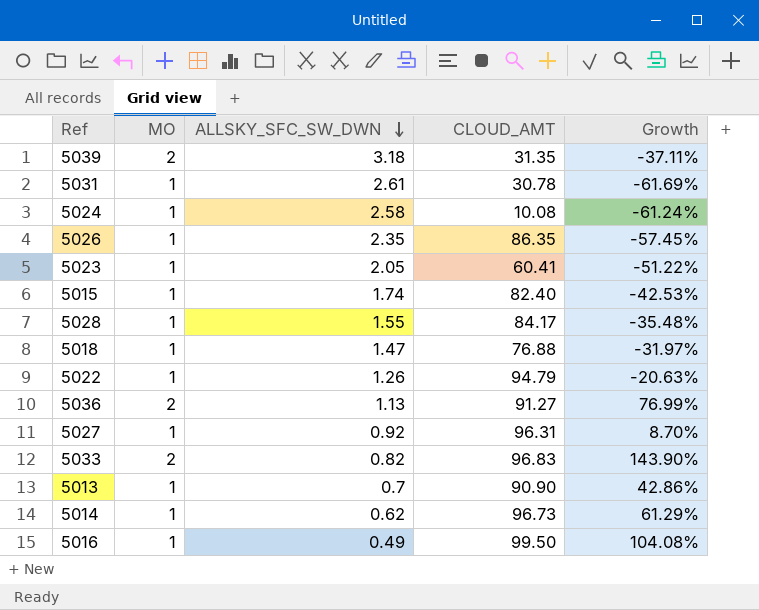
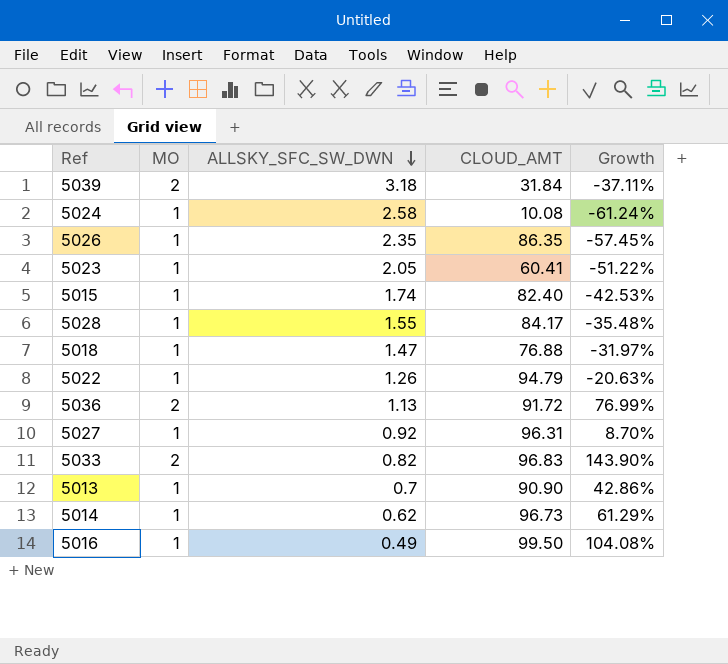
row 5031: 1 | 2.61 | 30.78 | -61.69% -> none
5039 | CLOUD_AMT: 31.35 -> 31.84
5036 | CLOUD_AMT: 91.27 -> 91.72

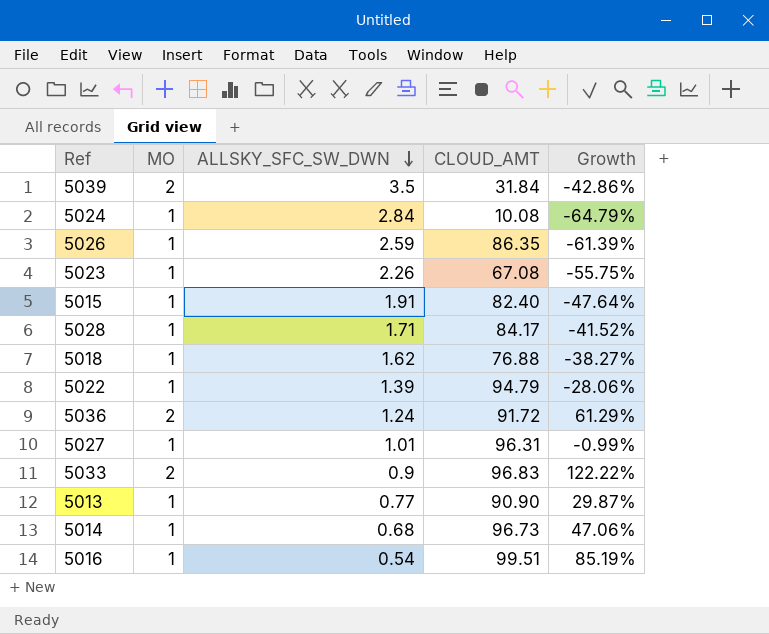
5039 | ALLSKY_SFC_SW_DWN: 3.18 -> 3.5
5039 | Growth: -37.11% -> -42.86%
5024 | ALLSKY_SFC_SW_DWN: 2.58 -> 2.84
5024 | Growth: -61.24% -> -64.79%
5026 | ALLSKY_SFC_SW_DWN: 2.35 -> 2.59
5026 | Growth: -57.45% -> -61.39%
5023 | ALLSKY_SFC_SW_DWN: 2.05 -> 2.26
5023 | CLOUD_AMT: 60.41 -> 67.08
5023 | Growth: -51.22% -> -55.75%
5015 | ALLSKY_SFC_SW_DWN: 1.74 -> 1.91
5015 | Growth: -42.53% -> -47.64%
5028 | ALLSKY_SFC_SW_DWN: 1.55 -> 1.71
5028 | Growth: -35.48% -> -41.52%
5018 | ALLSKY_SFC_SW_DWN: 1.47 -> 1.62
5018 | Growth: -31.97% -> -38.27%
5022 | ALLSKY_SFC_SW_DWN: 1.26 -> 1.39
5022 | Growth: -20.63% -> -28.06%
5036 | ALLSKY_SFC_SW_DWN: 1.13 -> 1.24
5036 | Growth: 76.99% -> 61.29%
5027 | ALLSKY_SFC_SW_DWN: 0.92 -> 1.01
5027 | Growth: 8.70% -> -0.99%
5033 | ALLSKY_SFC_SW_DWN: 0.82 -> 0.9
5033 | Growth: 143.90% -> 122.22%
5013 | ALLSKY_SFC_SW_DWN: 0.7 -> 0.77
5013 | Growth: 42.86% -> 29.87%
5014 | ALLSKY_SFC_SW_DWN: 0.62 -> 0.68
5014 | Growth: 61.29% -> 47.06%
5016 | ALLSKY_SFC_SW_DWN: 0.49 -> 0.54
5016 | CLOUD_AMT: 99.50 -> 99.51
5016 | Growth: 104.08% -> 85.19%

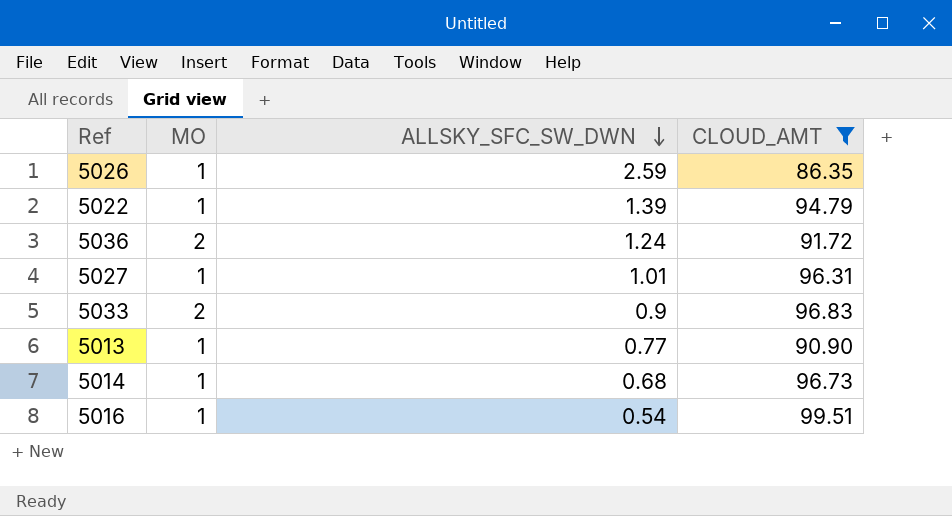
filter: none -> CLOUD_AMT >= 86.35
column Growth | formula: ([MO] - [ALLSKY_SFC_SW_DWN]) / [ALLSKY_SFC_SW_DWN] -> none

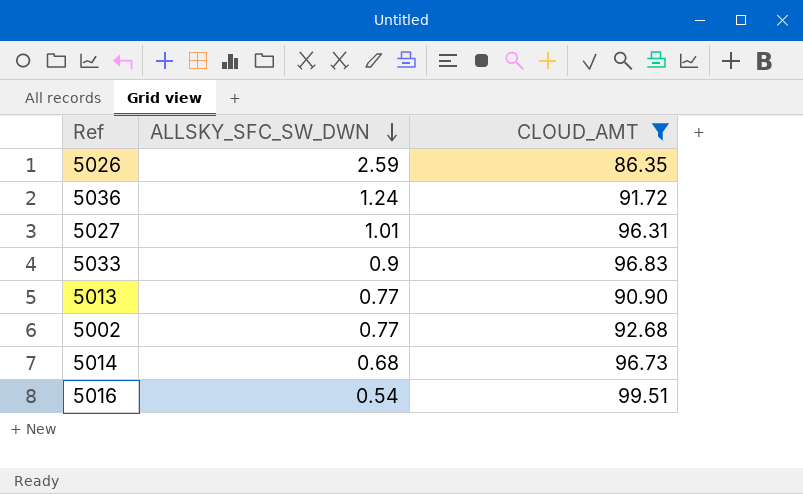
column MO | position: 2 -> none
row 5022: 1 | 1.39 | 94.79 -> none
row 5002: none -> 0.77 | 92.68

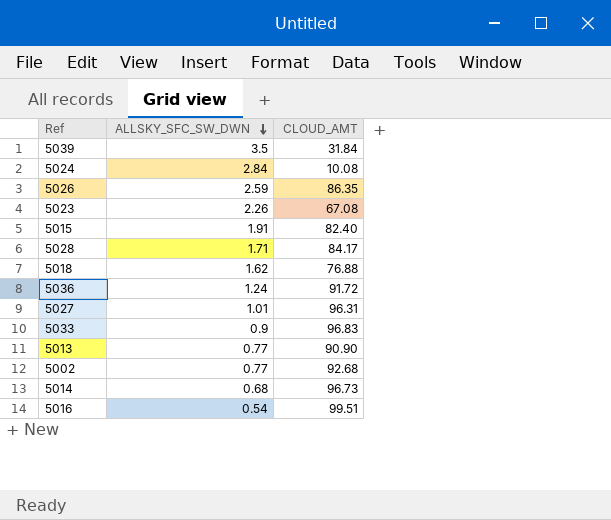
filter: CLOUD_AMT >= 86.35 -> none

